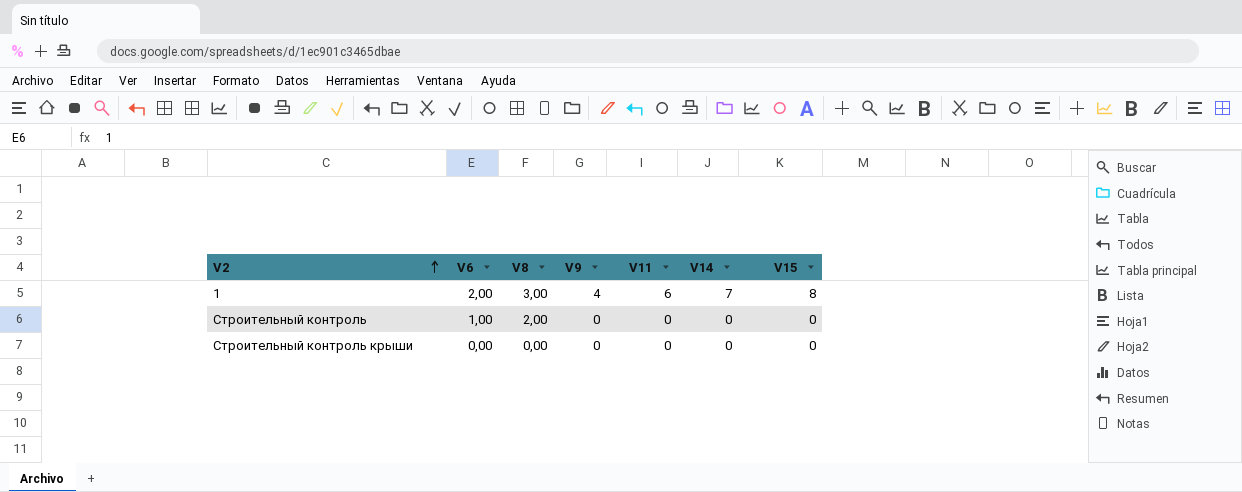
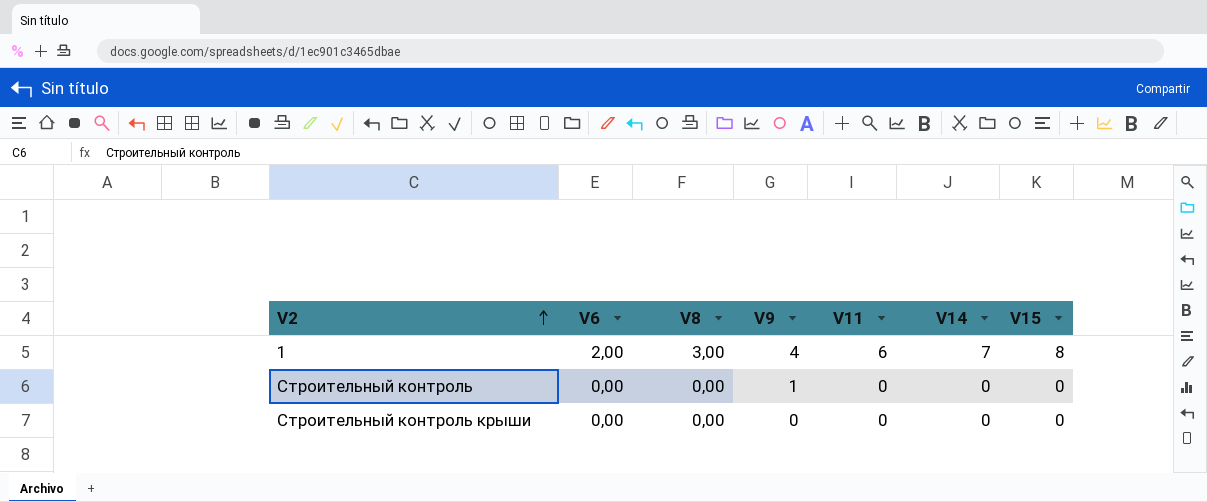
Строительный контроль | V6: 1,00 -> 0,00
Строительный контроль | V8: 2,00 -> 0,00
Строительный контроль | V9: 0 -> 1

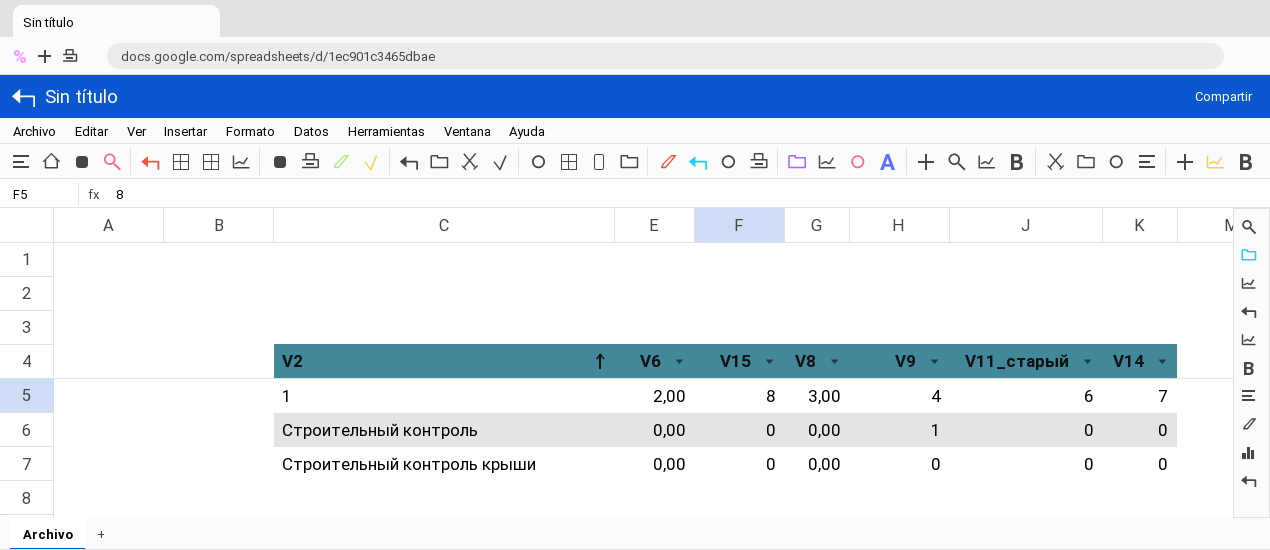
column V15 | position: 7 -> 3
column name: V11 -> V11_старый

